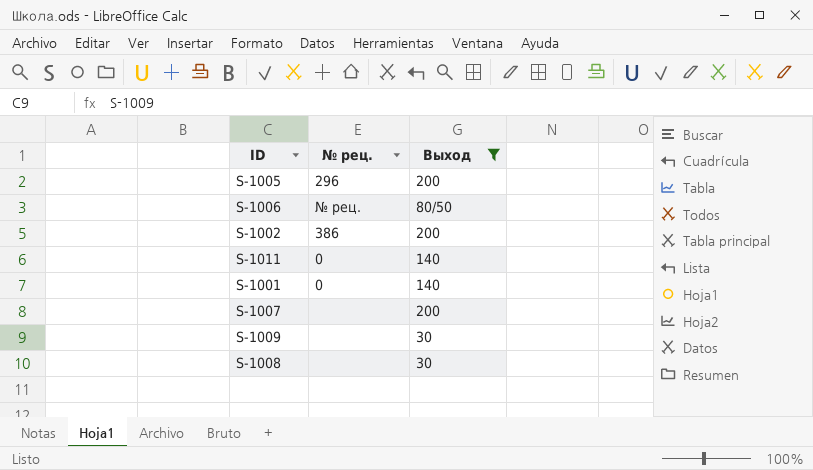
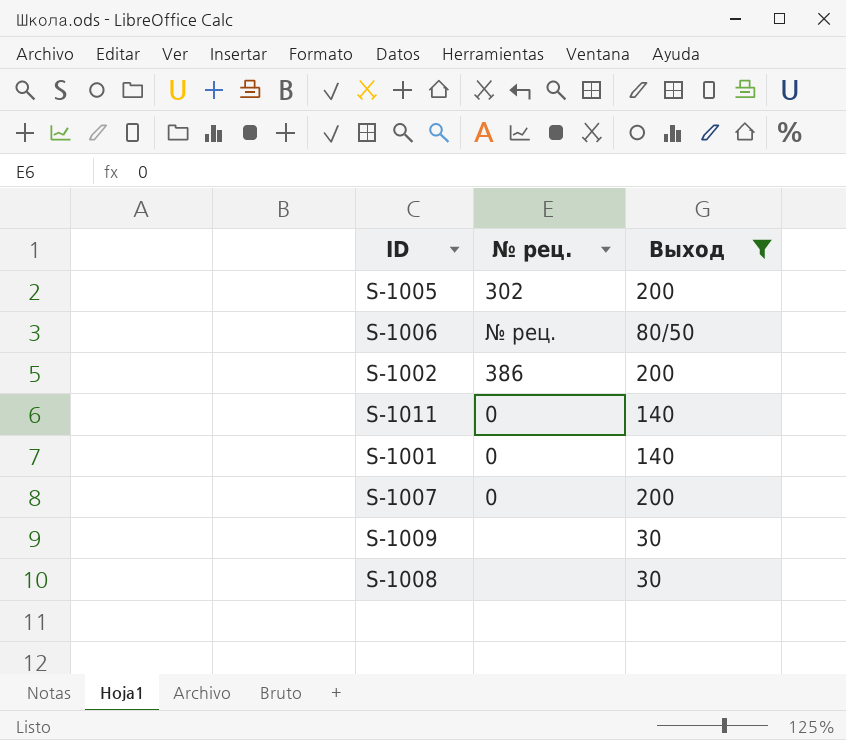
S-1005 | № рец.: 296 -> 302
S-1007 | № рец.: none -> 0

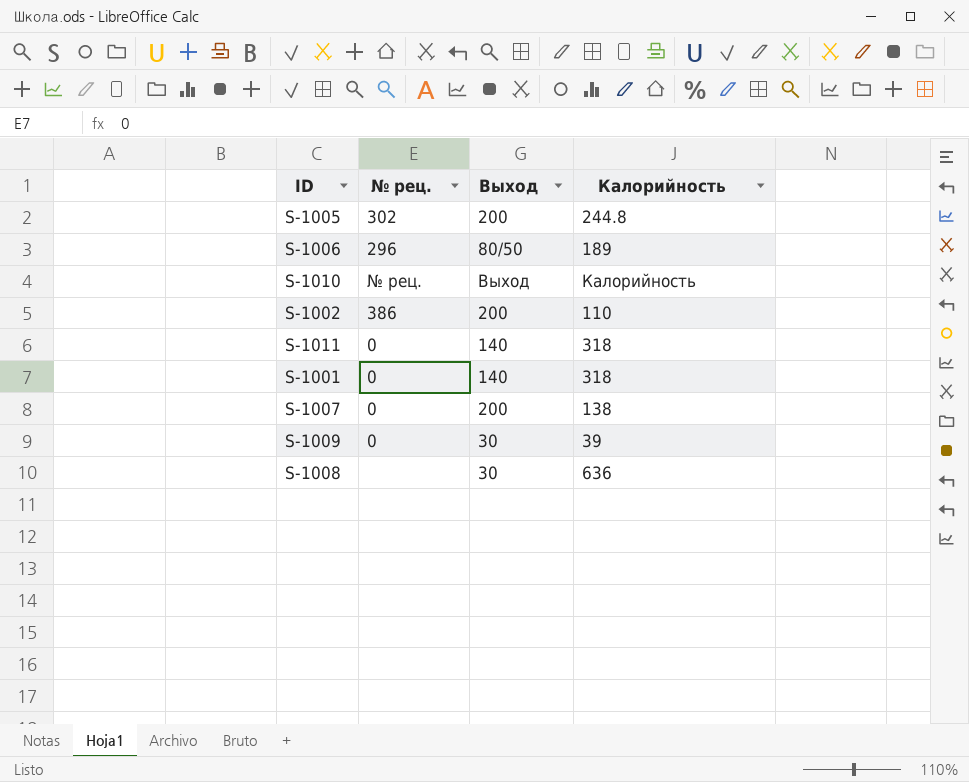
filter: Выход != Выход -> none
column Калорийность | position: none -> 4
S-1006 | № рец.: № рец. -> 296
S-1009 | № рец.: none -> 0

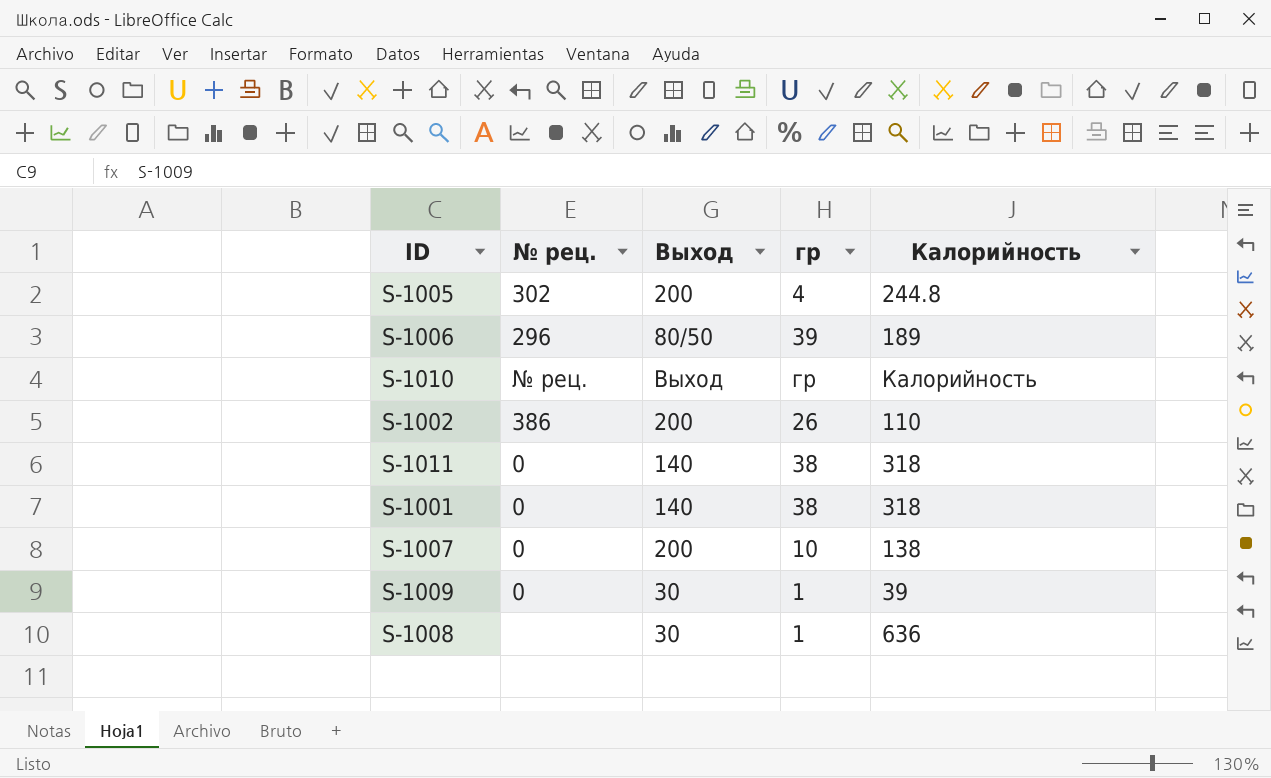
column гр | position: none -> 4

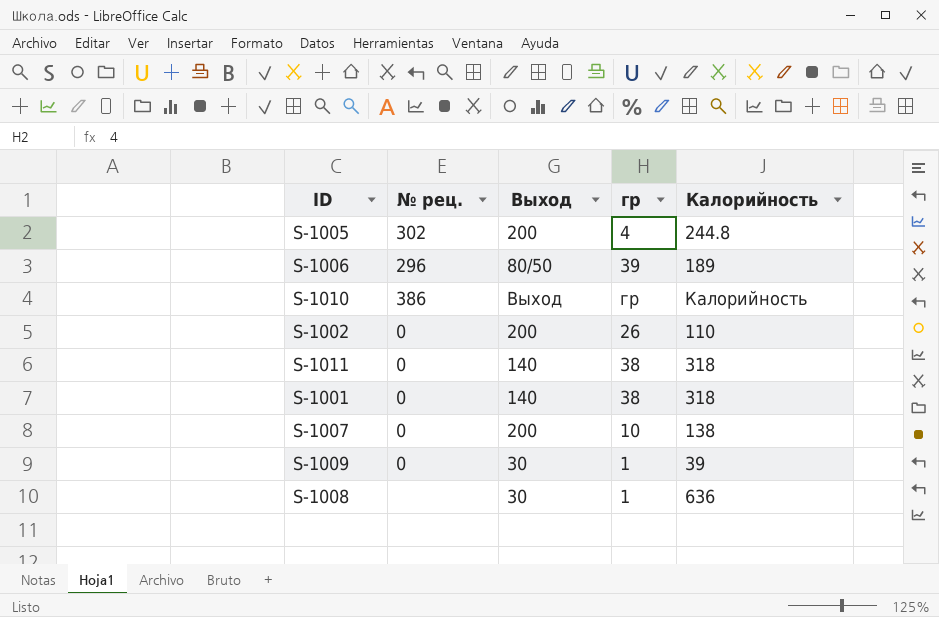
S-1010 | № рец.: № рец. -> 386
S-1002 | № рец.: 386 -> 0

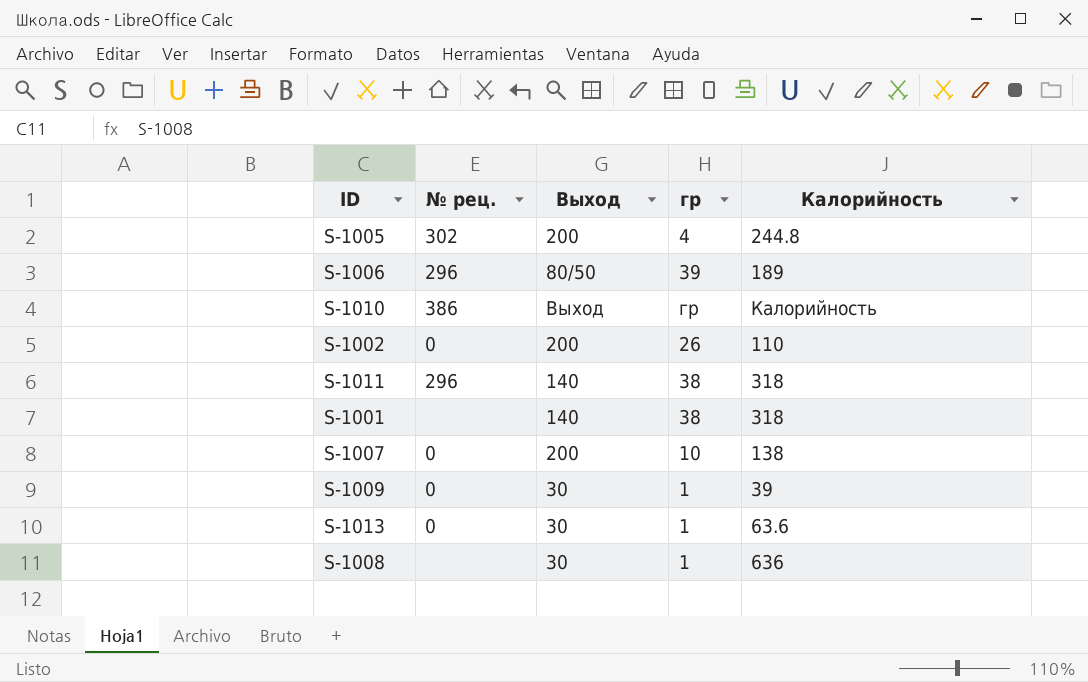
S-1011 | № рец.: 0 -> 296
S-1001 | № рец.: 0 -> none
row S-1013: none -> 0 | 30 | 1 | 63.6

